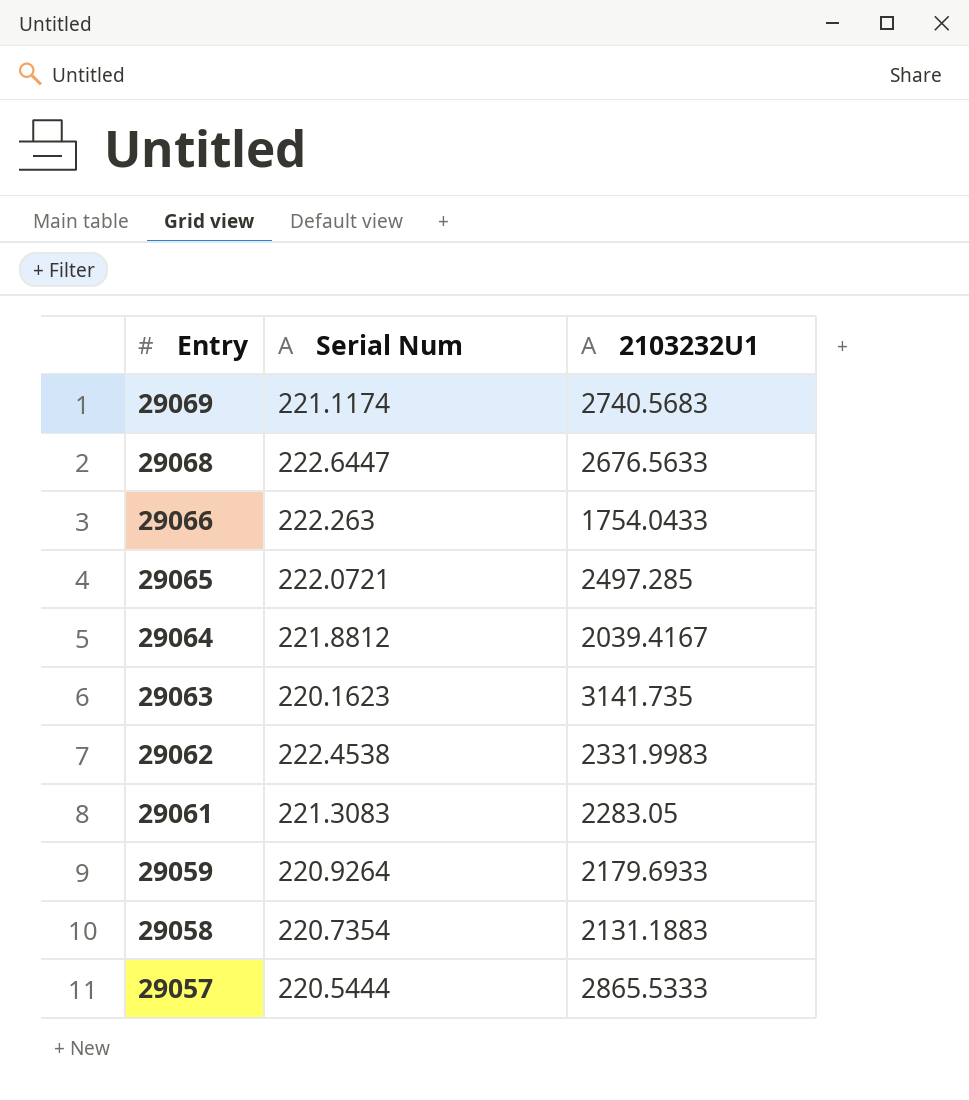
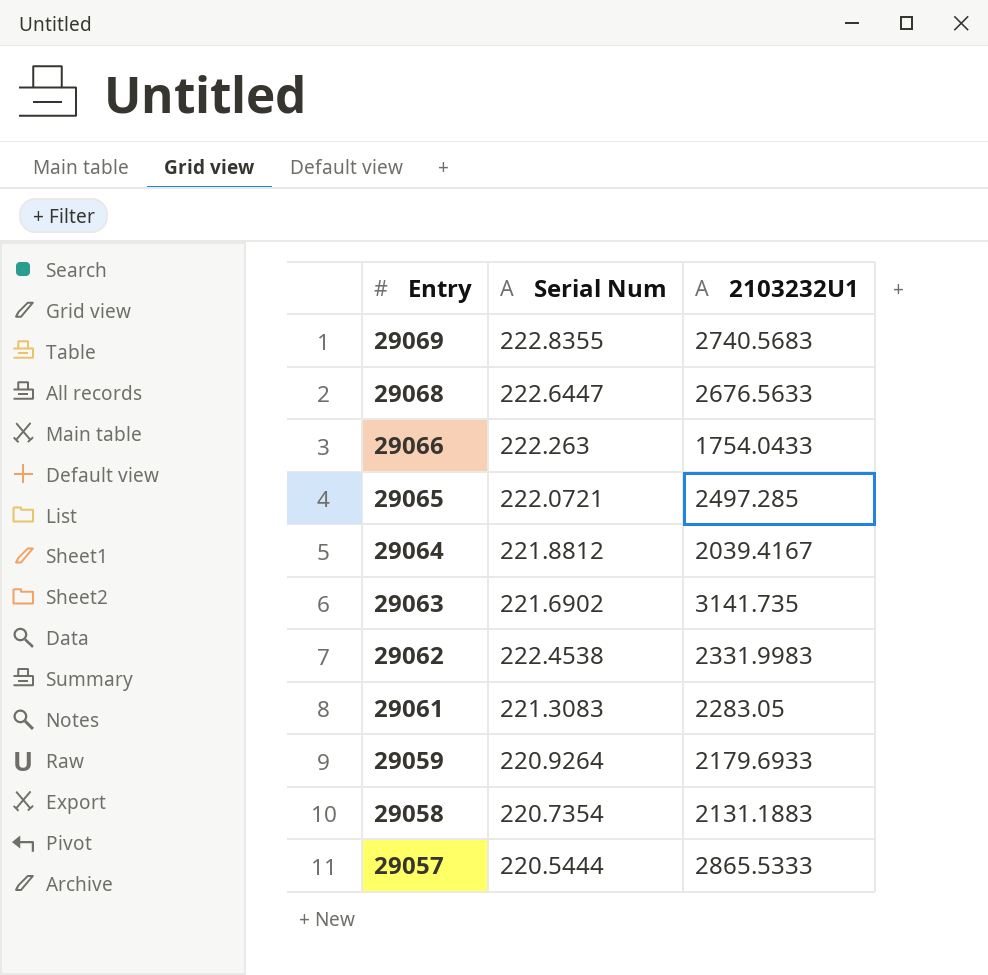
29069 | Serial Num: 221.1174 -> 222.8355
29063 | Serial Num: 220.1623 -> 221.6902

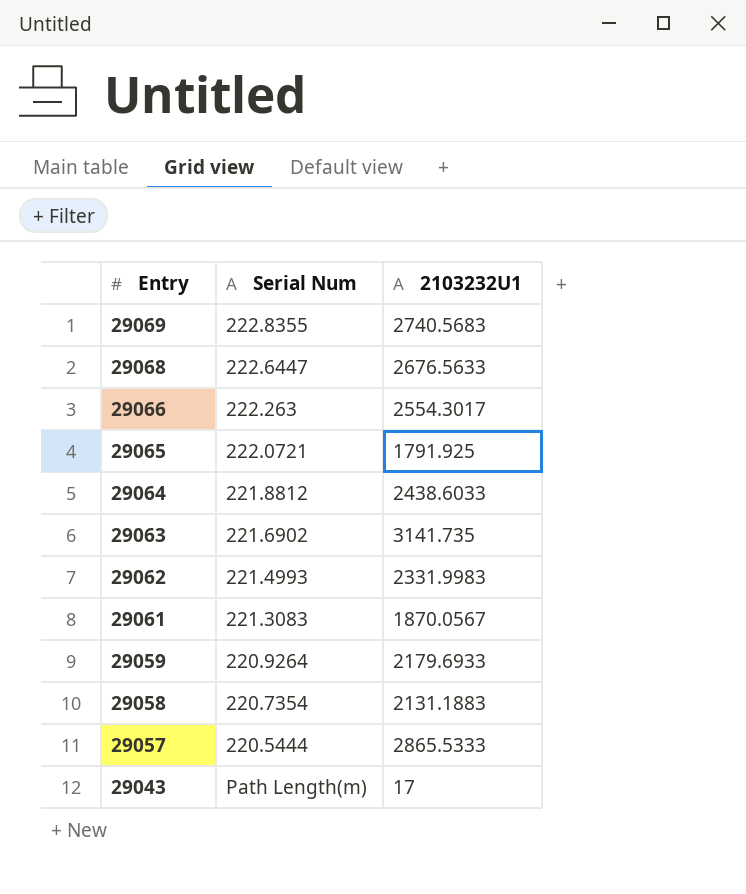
29066 | 2103232U1: 1754.0433 -> 2554.3017
29065 | 2103232U1: 2497.285 -> 1791.925
29064 | 2103232U1: 2039.4167 -> 2438.6033
29062 | Serial Num: 222.4538 -> 221.4993
29061 | 2103232U1: 2283.05 -> 1870.0567
row 29043: none -> Path Length(m) | 17

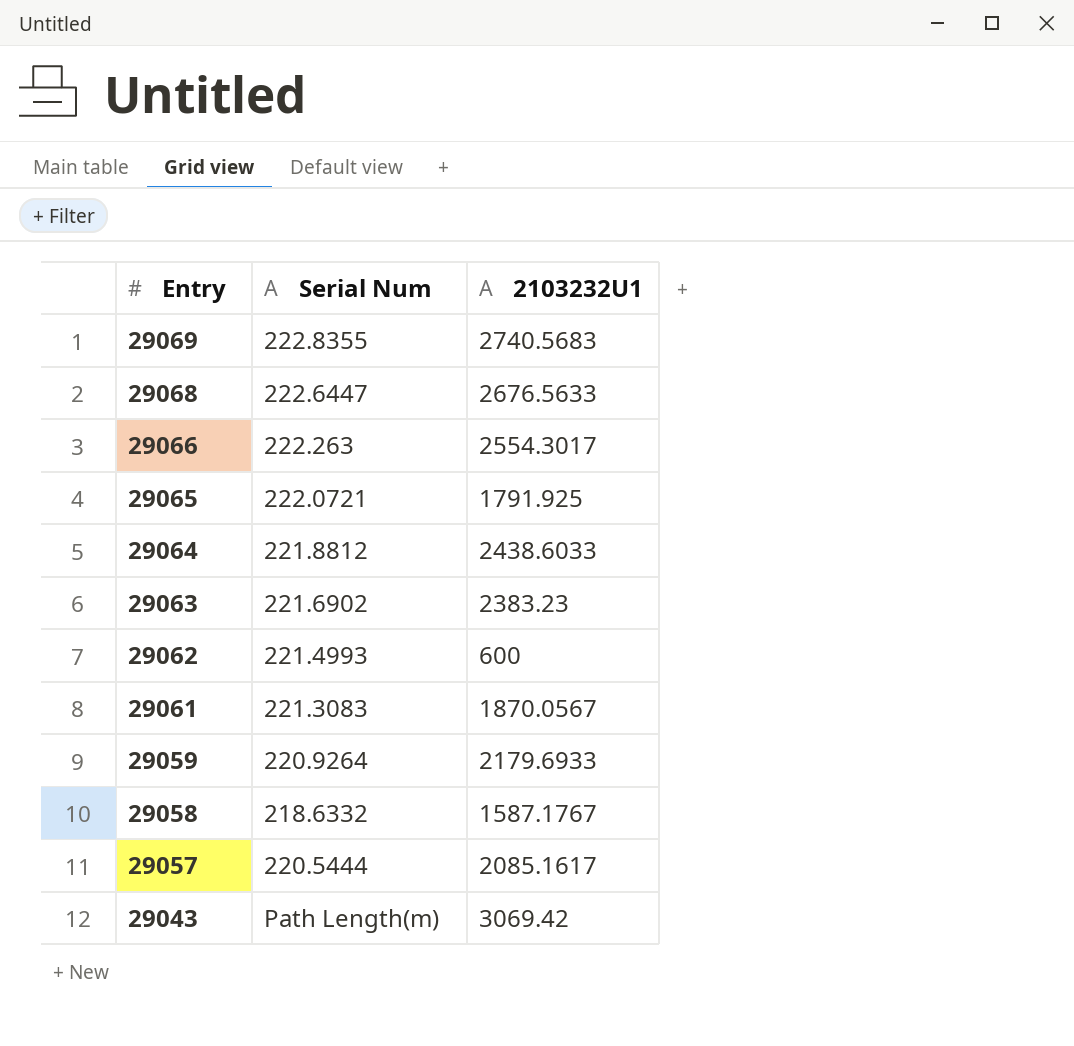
29063 | 2103232U1: 3141.735 -> 2383.23
29062 | 2103232U1: 2331.9983 -> 600
29058 | Serial Num: 220.7354 -> 218.6332
29058 | 2103232U1: 2131.1883 -> 1587.1767
29057 | 2103232U1: 2865.5333 -> 2085.1617
29043 | 2103232U1: 17 -> 3069.42

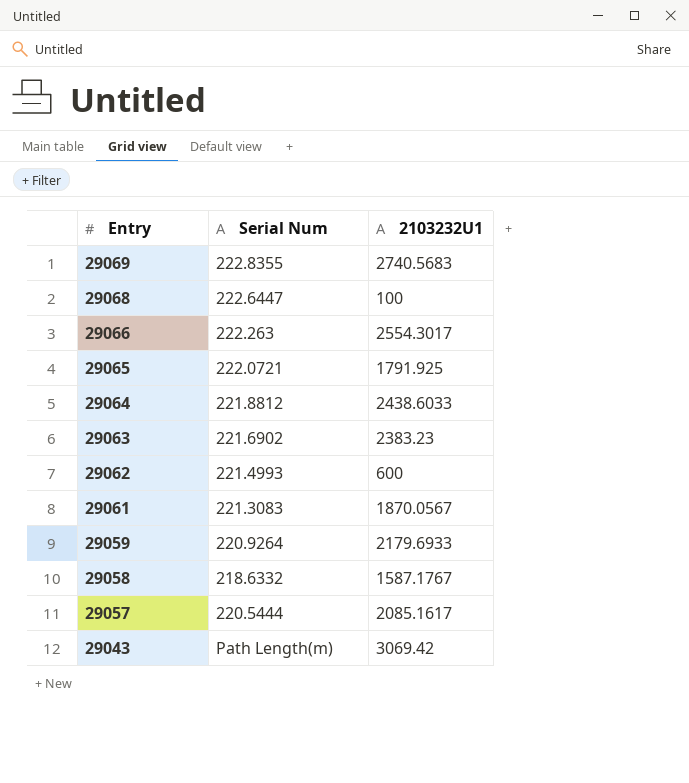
29068 | 2103232U1: 2676.5633 -> 100

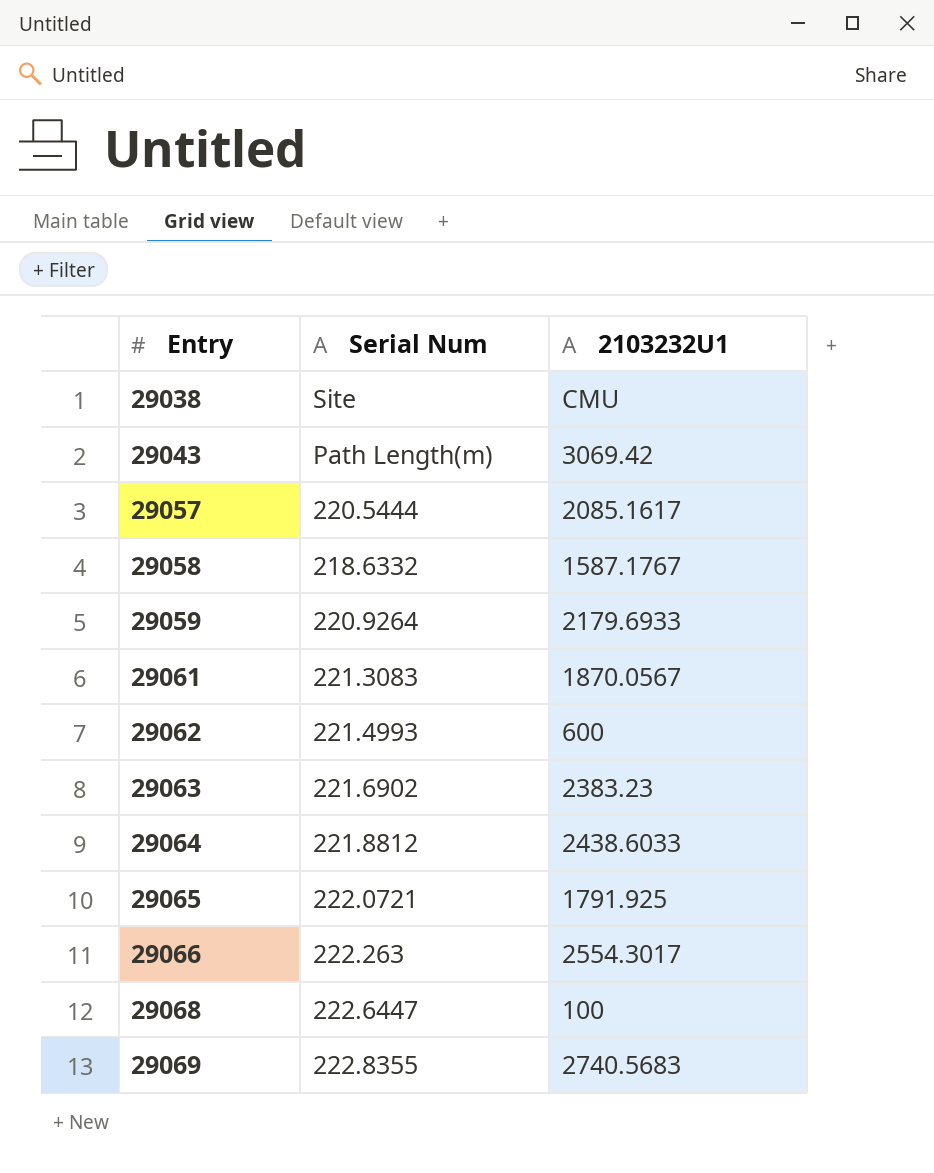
row order: Entry descending -> Entry ascending
row 29038: none -> Site | CMU

